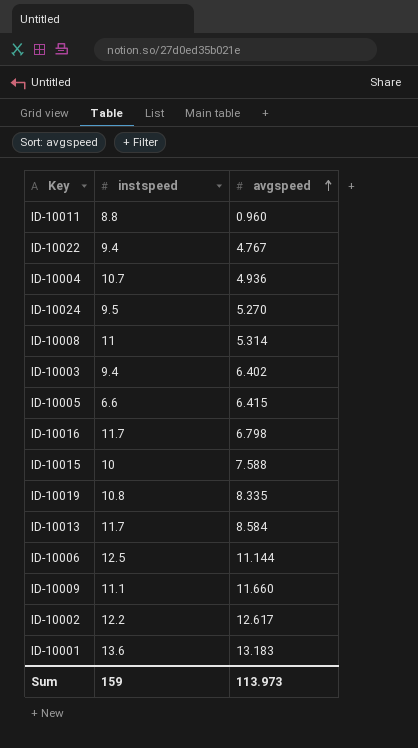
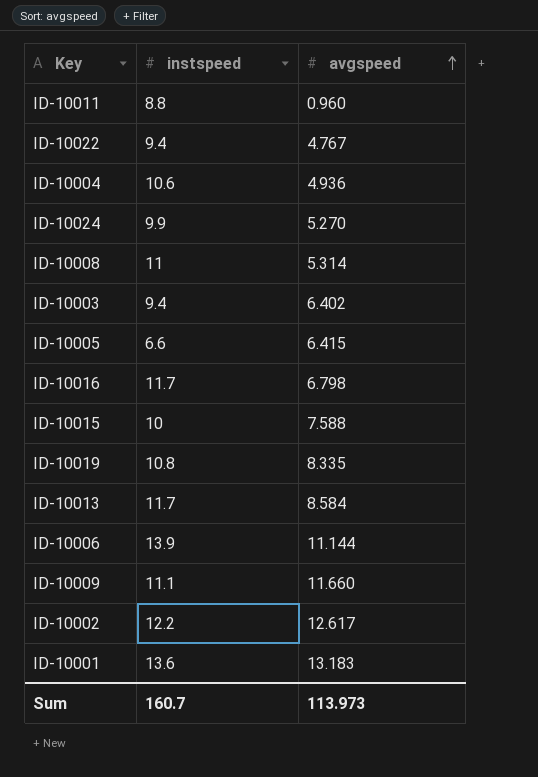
ID-10004 | instspeed: 10.7 -> 10.6
ID-10024 | instspeed: 9.5 -> 9.9
ID-10006 | instspeed: 12.5 -> 13.9
Sum | instspeed: 159 -> 160.7

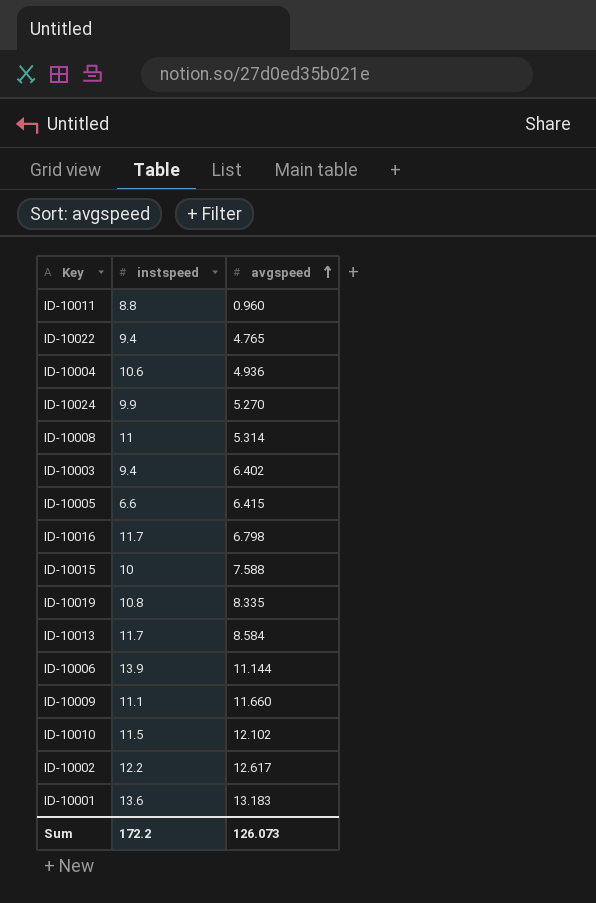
ID-10022 | avgspeed: 4.767 -> 4.765
row ID-10010: none -> 11.5 | 12.102
Sum | instspeed: 160.7 -> 172.2
Sum | avgspeed: 113.973 -> 126.073

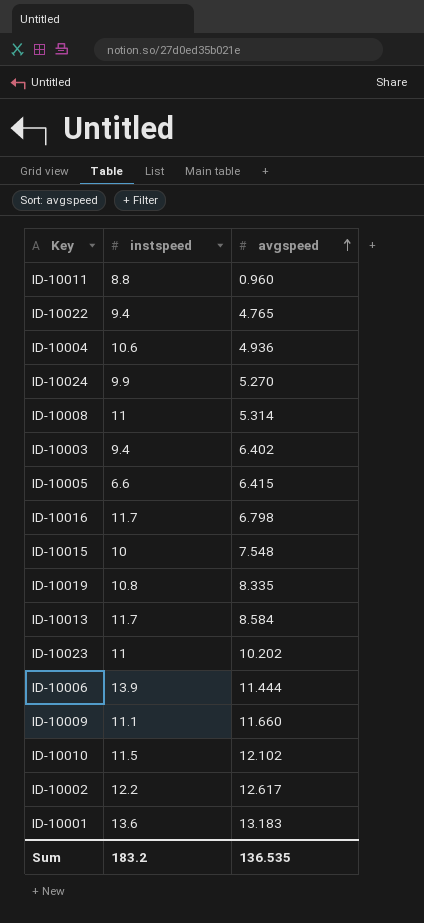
ID-10015 | avgspeed: 7.588 -> 7.548
row ID-10023: none -> 11 | 10.202
ID-10006 | avgspeed: 11.144 -> 11.444
Sum | instspeed: 172.2 -> 183.2
Sum | avgspeed: 126.073 -> 136.535

